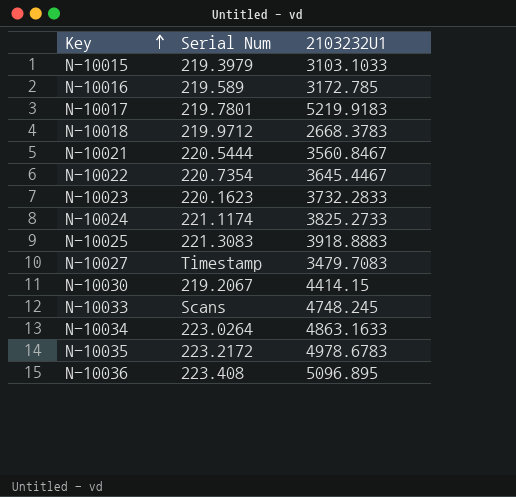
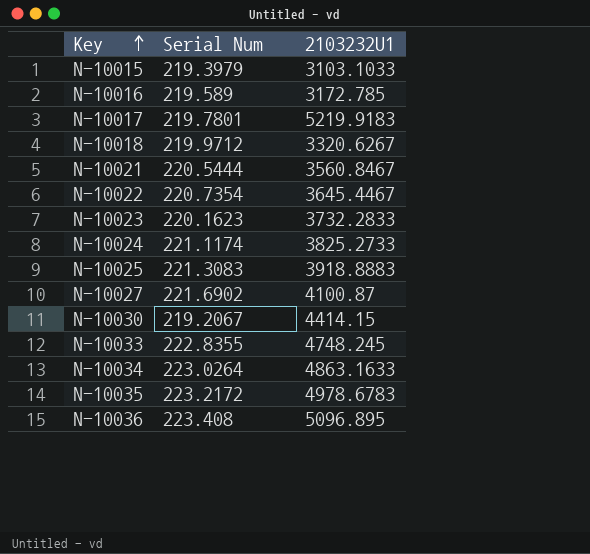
N-10018 | 2103232U1: 2668.3783 -> 3320.6267
N-10027 | Serial Num: Timestamp -> 221.6902
N-10027 | 2103232U1: 3479.7083 -> 4100.87
N-10033 | Serial Num: Scans -> 222.8355

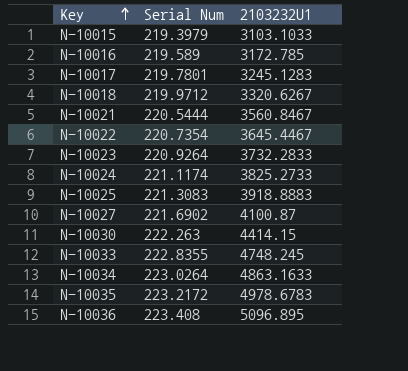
N-10017 | 2103232U1: 5219.9183 -> 3245.1283
N-10023 | Serial Num: 220.1623 -> 220.9264
N-10030 | Serial Num: 219.2067 -> 222.263

